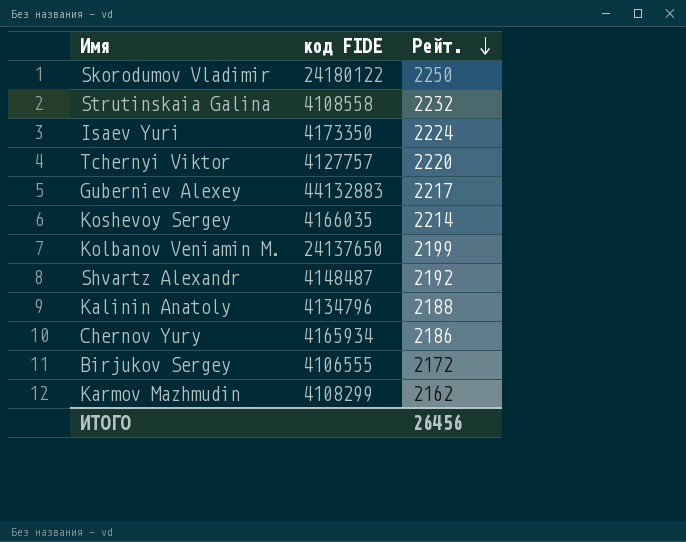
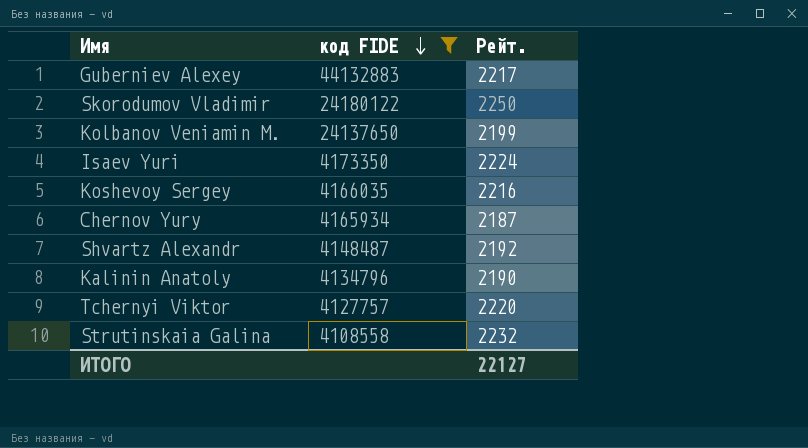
filter: none -> код FIDE >= 4108558
row order: Рейт. descending -> код FIDE descending
Koshevoy Sergey | Рейт.: 2214 -> 2216
Chernov Yury | Рейт.: 2186 -> 2187
Kalinin Anatoly | Рейт.: 2188 -> 2190
ИТОГО | Рейт.: 26456 -> 22127

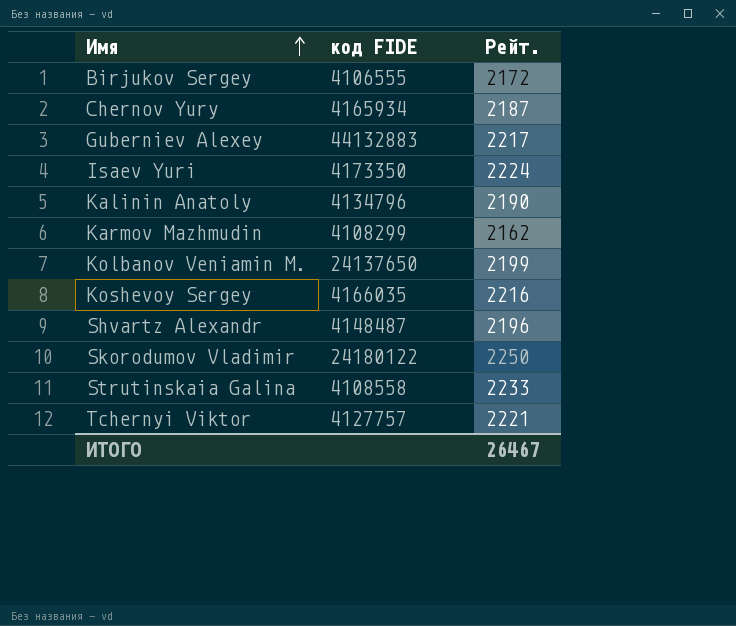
filter: код FIDE >= 4108558 -> none
row order: код FIDE descending -> Имя ascending
Shvartz Alexandr | Рейт.: 2192 -> 2196
Strutinskaia Galina | Рейт.: 2232 -> 2233
Tchernyi Viktor | Рейт.: 2220 -> 2221
ИТОГО | Рейт.: 22127 -> 26467

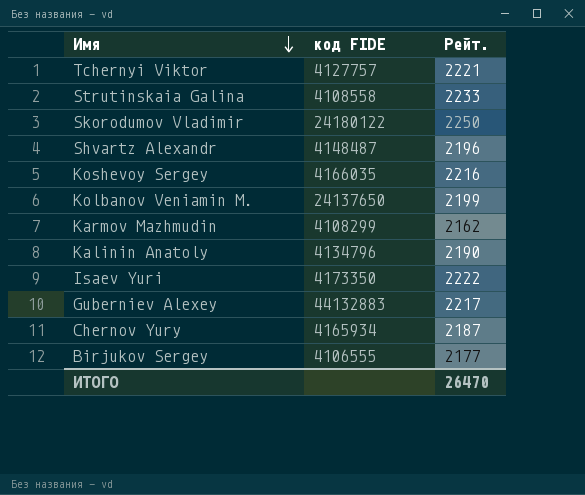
row order: Имя ascending -> Имя descending
Isaev Yuri | Рейт.: 2224 -> 2222
Birjukov Sergey | Рейт.: 2172 -> 2177
ИТОГО | Рейт.: 26467 -> 26470

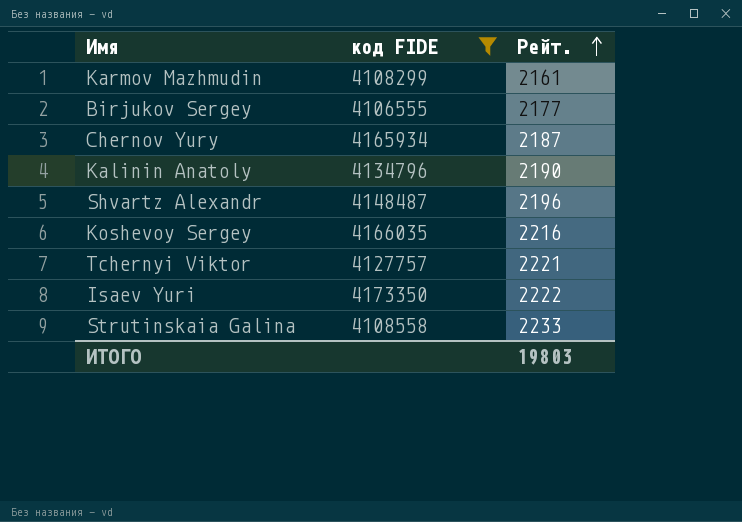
filter: none -> код FIDE <= 4173350
row order: Имя descending -> Рейт. ascending
Karmov Mazhmudin | Рейт.: 2162 -> 2161
ИТОГО | Рейт.: 26470 -> 19803

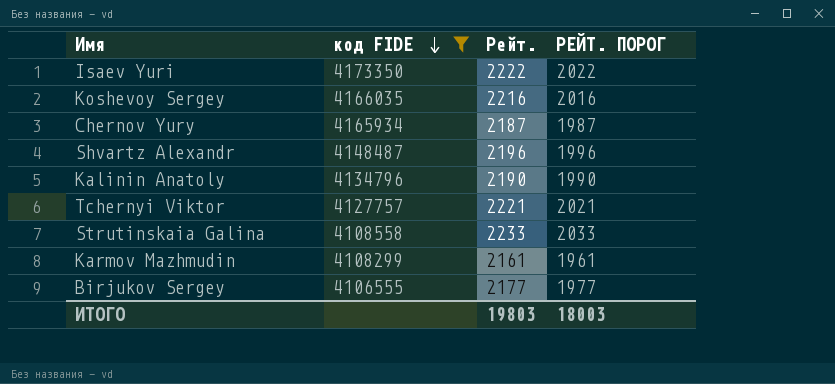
row order: Рейт. ascending -> код FIDE descending
column РЕЙТ. ПОРОГ | formula: none -> [Рейт.] - 200

